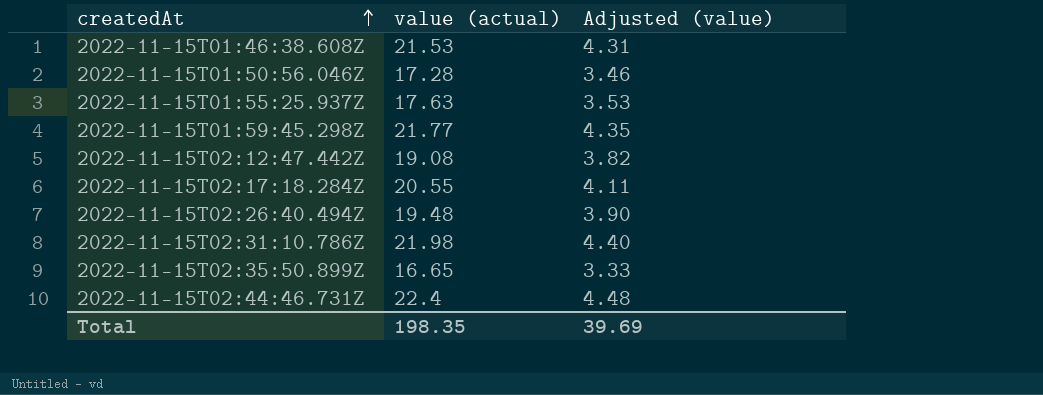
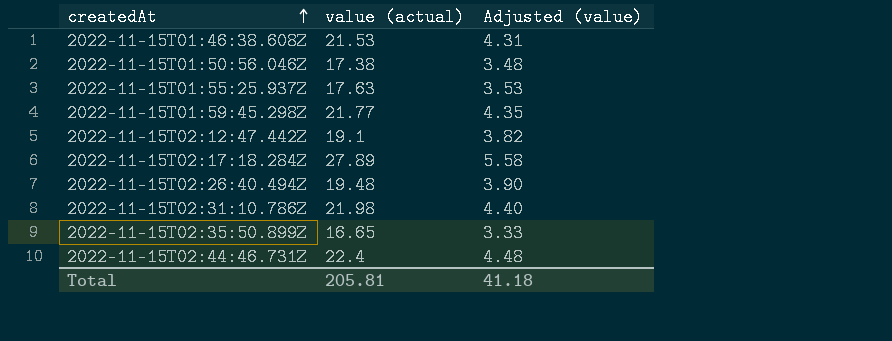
2022-11-15T01:50:56.046Z | value (actual): 17.28 -> 17.38
2022-11-15T01:50:56.046Z | Adjusted (value): 3.46 -> 3.48
2022-11-15T02:12:47.442Z | value (actual): 19.08 -> 19.1
2022-11-15T02:17:18.284Z | value (actual): 20.55 -> 27.89
2022-11-15T02:17:18.284Z | Adjusted (value): 4.11 -> 5.58
Total | value (actual): 198.35 -> 205.81
Total | Adjusted (value): 39.69 -> 41.18

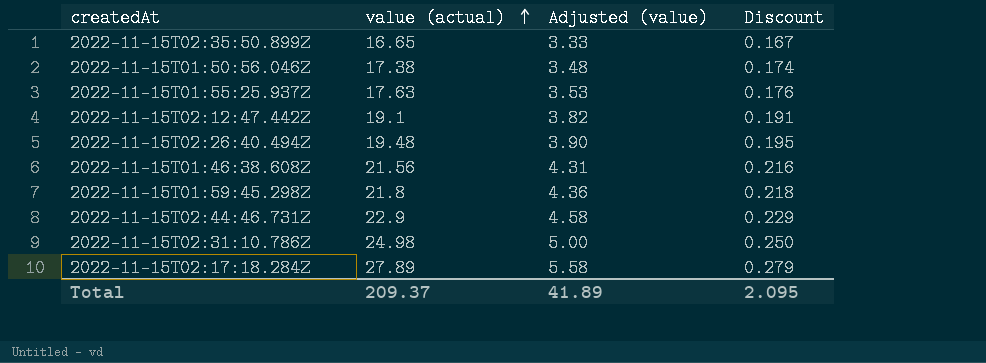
row order: createdAt ascending -> value (actual) ascending
column Discount | formula: none -> [value (actual)] * 0.01
2022-11-15T01:46:38.608Z | value (actual): 21.53 -> 21.56
2022-11-15T01:59:45.298Z | value (actual): 21.77 -> 21.8
2022-11-15T01:59:45.298Z | Adjusted (value): 4.35 -> 4.36
2022-11-15T02:44:46.731Z | value (actual): 22.4 -> 22.9
2022-11-15T02:44:46.731Z | Adjusted (value): 4.48 -> 4.58
2022-11-15T02:31:10.786Z | value (actual): 21.98 -> 24.98
2022-11-15T02:31:10.786Z | Adjusted (value): 4.40 -> 5.00
Total | value (actual): 205.81 -> 209.37
Total | Adjusted (value): 41.18 -> 41.89

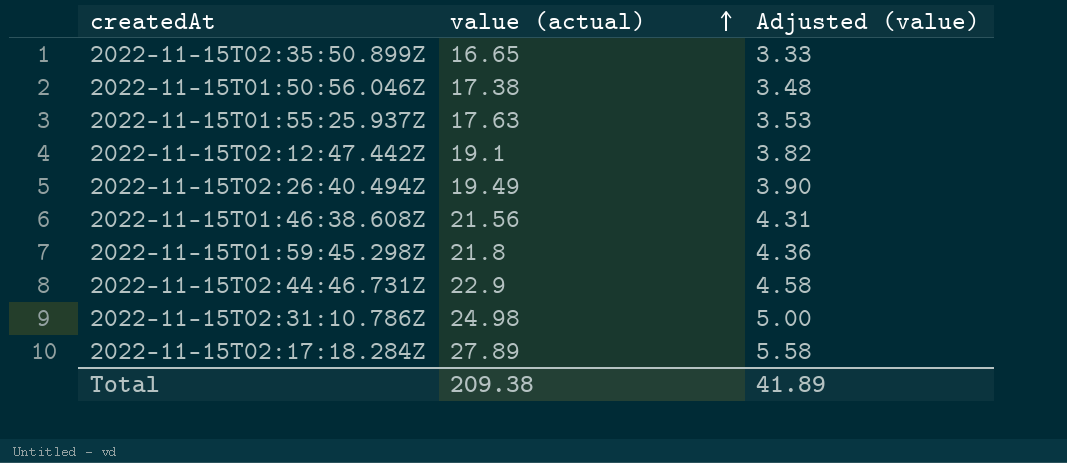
column Discount | formula: [value (actual)] * 0.01 -> none
2022-11-15T02:26:40.494Z | value (actual): 19.48 -> 19.49
Total | value (actual): 209.37 -> 209.38

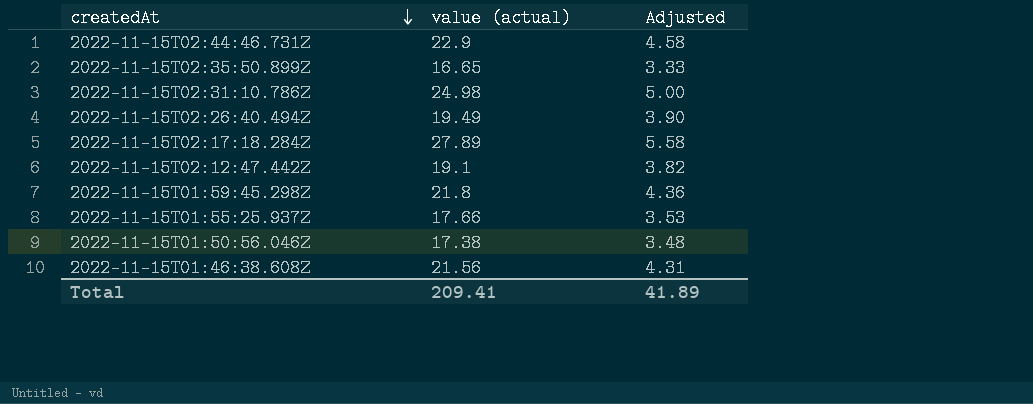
row order: value (actual) ascending -> createdAt descending
column name: Adjusted (value) -> Adjusted
2022-11-15T01:55:25.937Z | value (actual): 17.63 -> 17.66
Total | value (actual): 209.38 -> 209.41

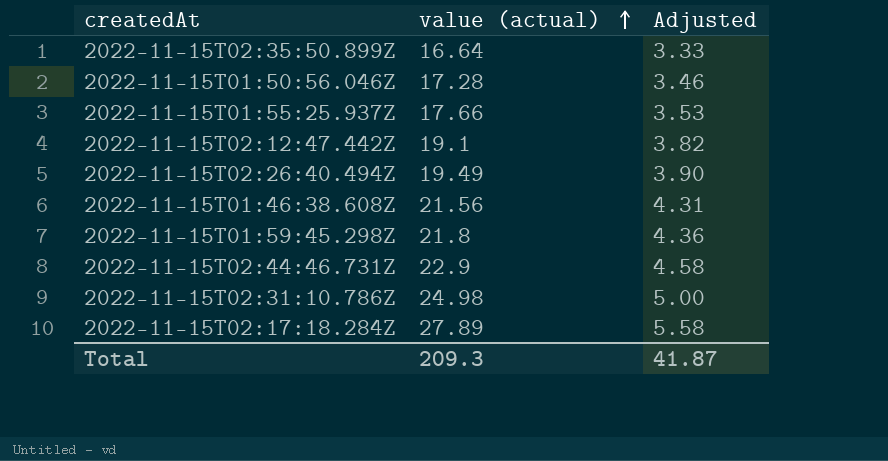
row order: createdAt descending -> value (actual) ascending
2022-11-15T02:35:50.899Z | value (actual): 16.65 -> 16.64
2022-11-15T01:50:56.046Z | value (actual): 17.38 -> 17.28
2022-11-15T01:50:56.046Z | Adjusted: 3.48 -> 3.46
Total | value (actual): 209.41 -> 209.3
Total | Adjusted: 41.89 -> 41.87

